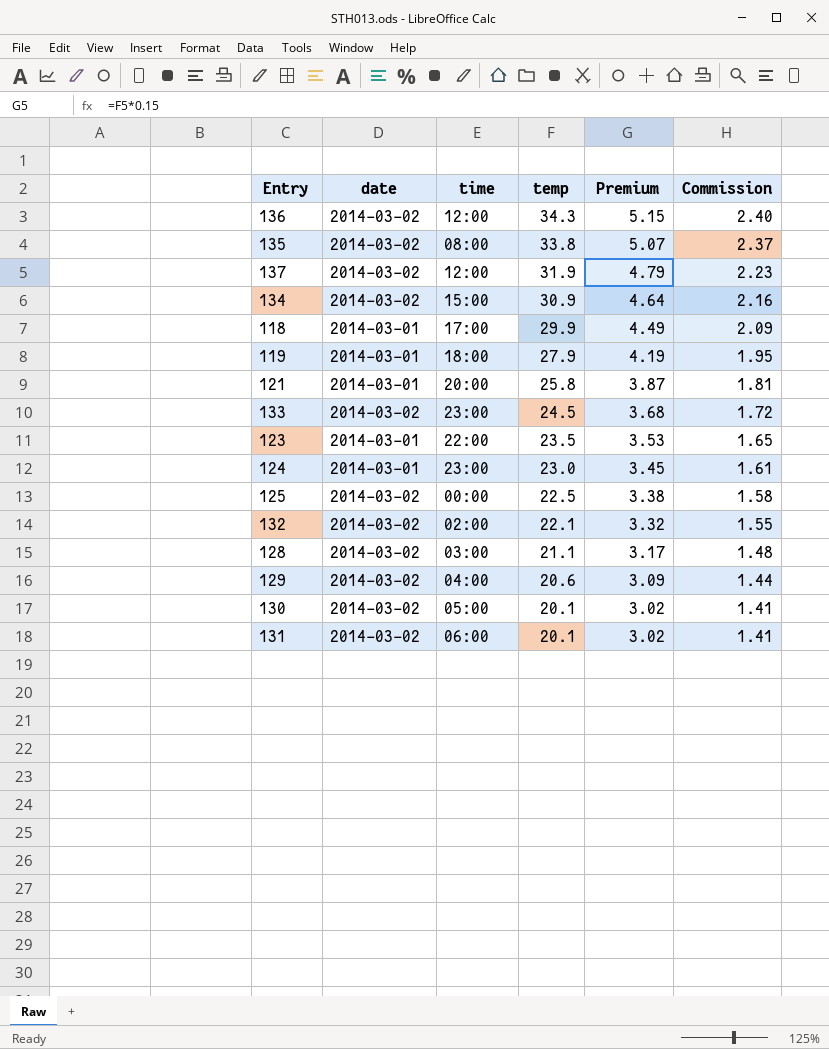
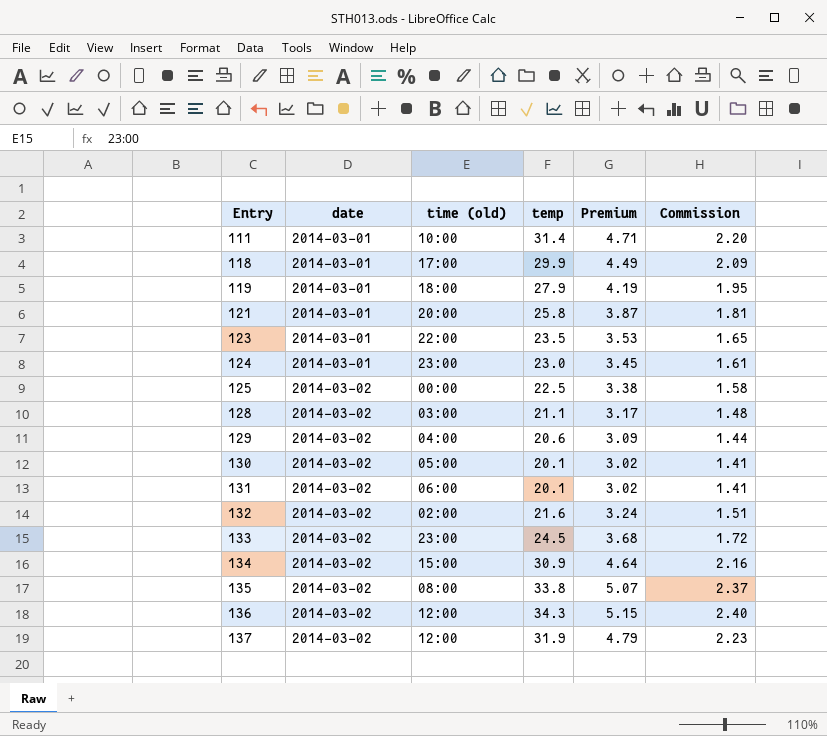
row order: temp descending -> Entry ascending
column name: time -> time (old)
row 111: none -> 2014-03-01 | 10:00 | 31.4 | 4.71 | 2.20
132 | temp: 22.1 -> 21.6
132 | Premium: 3.32 -> 3.24
132 | Commission: 1.55 -> 1.51

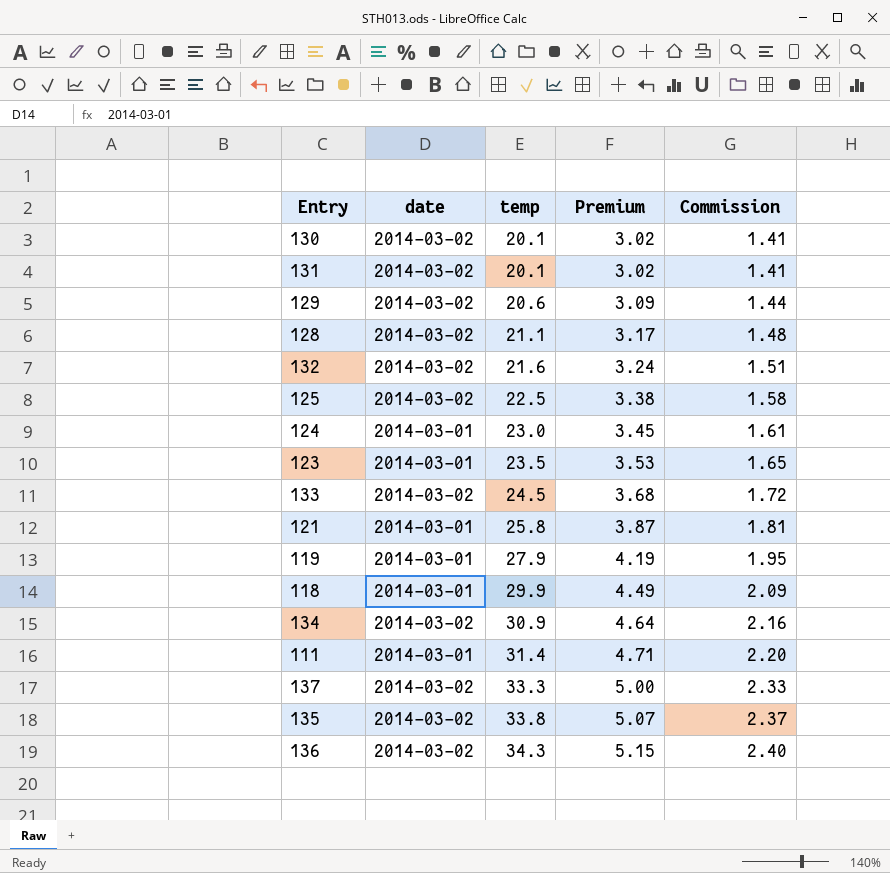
row order: Entry ascending -> temp ascending
column time (old) | position: 3 -> none
137 | temp: 31.9 -> 33.3
137 | Premium: 4.79 -> 5.00
137 | Commission: 2.23 -> 2.33

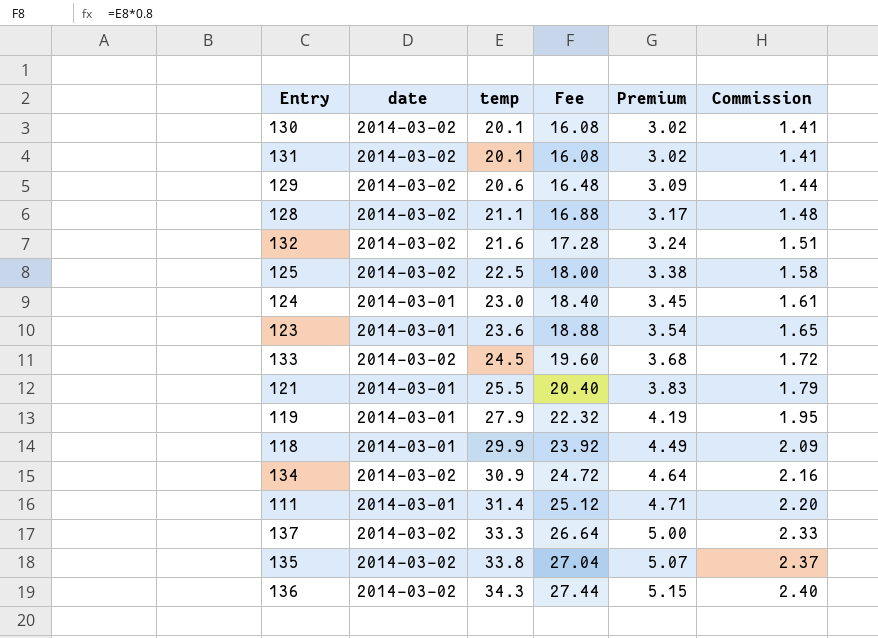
column Fee | formula: none -> [temp] * 0.8
123 | temp: 23.5 -> 23.6
123 | Premium: 3.53 -> 3.54
121 | temp: 25.8 -> 25.5
121 | Premium: 3.87 -> 3.83
121 | Commission: 1.81 -> 1.79

